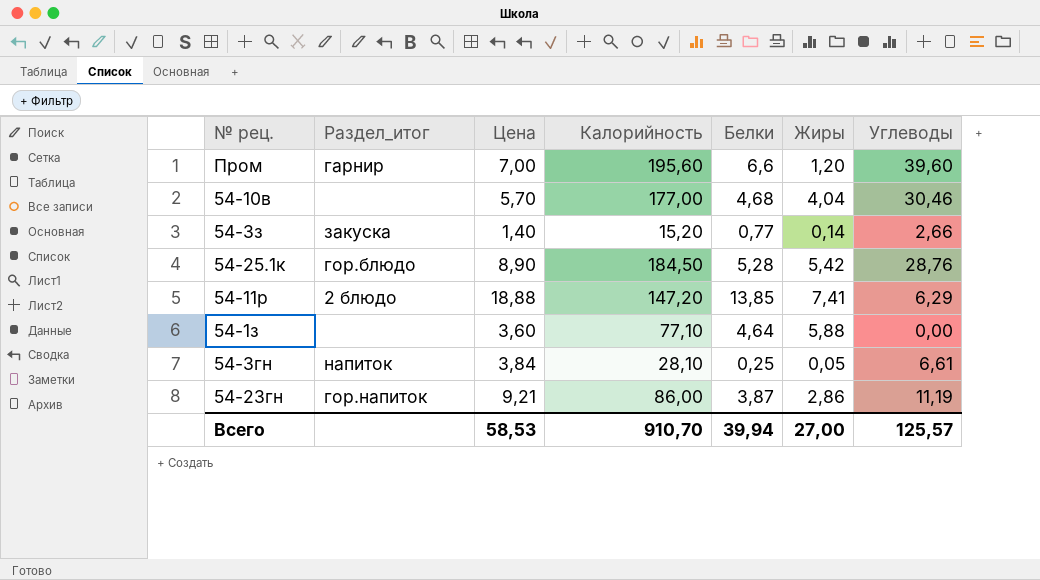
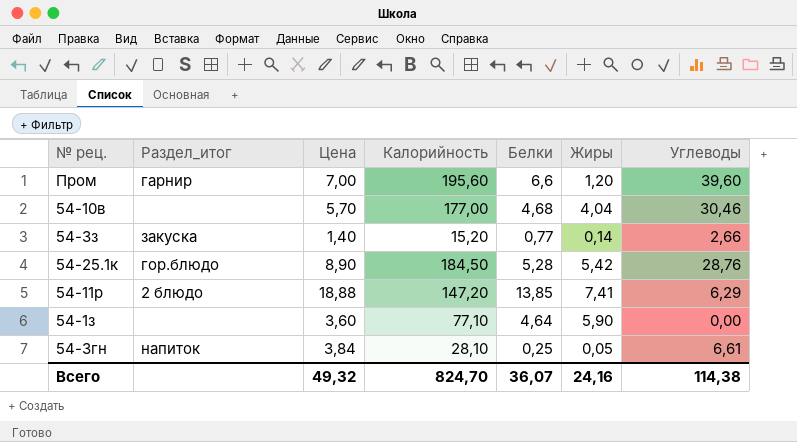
row 54-23гн: гор.напиток | 9,21 | 86,00 | 3,87 | 2,86 | 11,19 -> none
54-1з | Жиры: 5,88 -> 5,90
Всего | Цена: 58,53 -> 49,32
Всего | Калорийность: 910,70 -> 824,70
Всего | Белки: 39,94 -> 36,07
Всего | Жиры: 27,00 -> 24,16
Всего | Углеводы: 125,57 -> 114,38

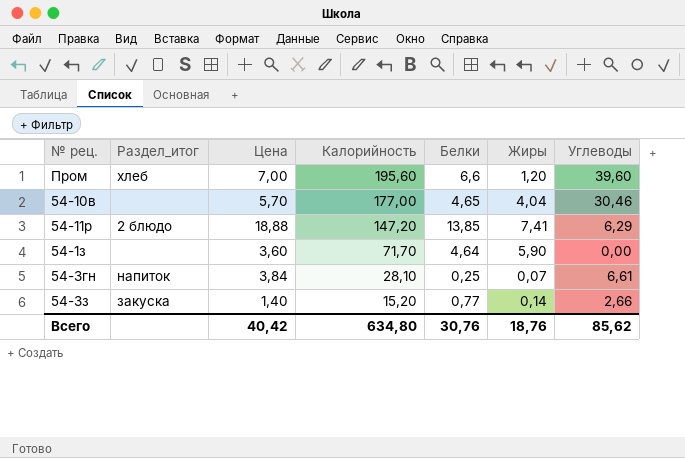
row order: none -> Калорийность descending
row 54-25.1к: гор.блюдо | 8,90 | 184,50 | 5,28 | 5,42 | 28,76 -> none
Пром | Раздел_итог: гарнир -> хлеб
54-10в | Белки: 4,68 -> 4,65
54-1з | Калорийность: 77,10 -> 71,70
54-3гн | Жиры: 0,05 -> 0,07
Всего | Цена: 49,32 -> 40,42
Всего | Калорийность: 824,70 -> 634,80
Всего | Белки: 36,07 -> 30,76
Всего | Жиры: 24,16 -> 18,76
Всего | Углеводы: 114,38 -> 85,62

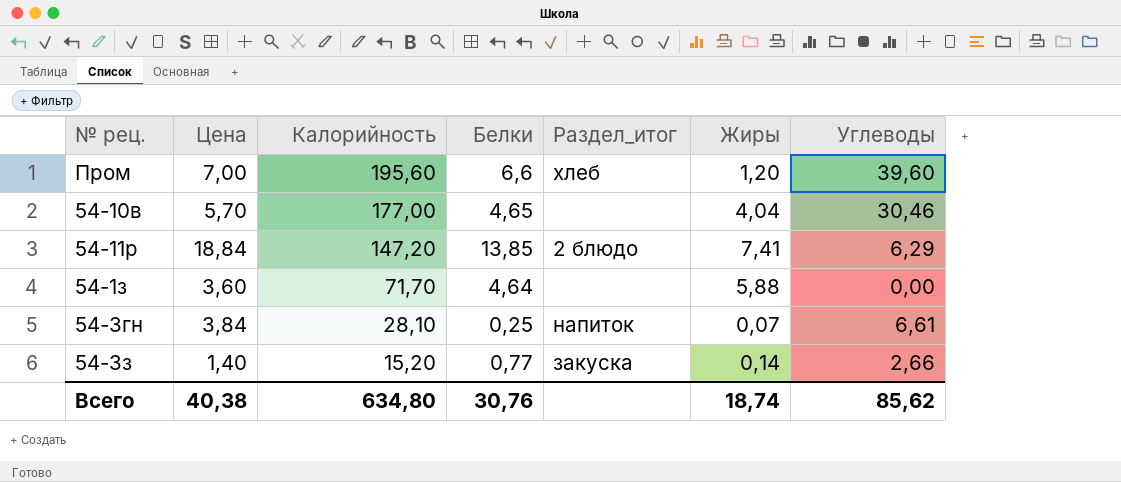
column Раздел_итог | position: 2 -> 5
54-11р | Цена: 18,88 -> 18,84
54-1з | Жиры: 5,90 -> 5,88
Всего | Цена: 40,42 -> 40,38
Всего | Жиры: 18,76 -> 18,74

